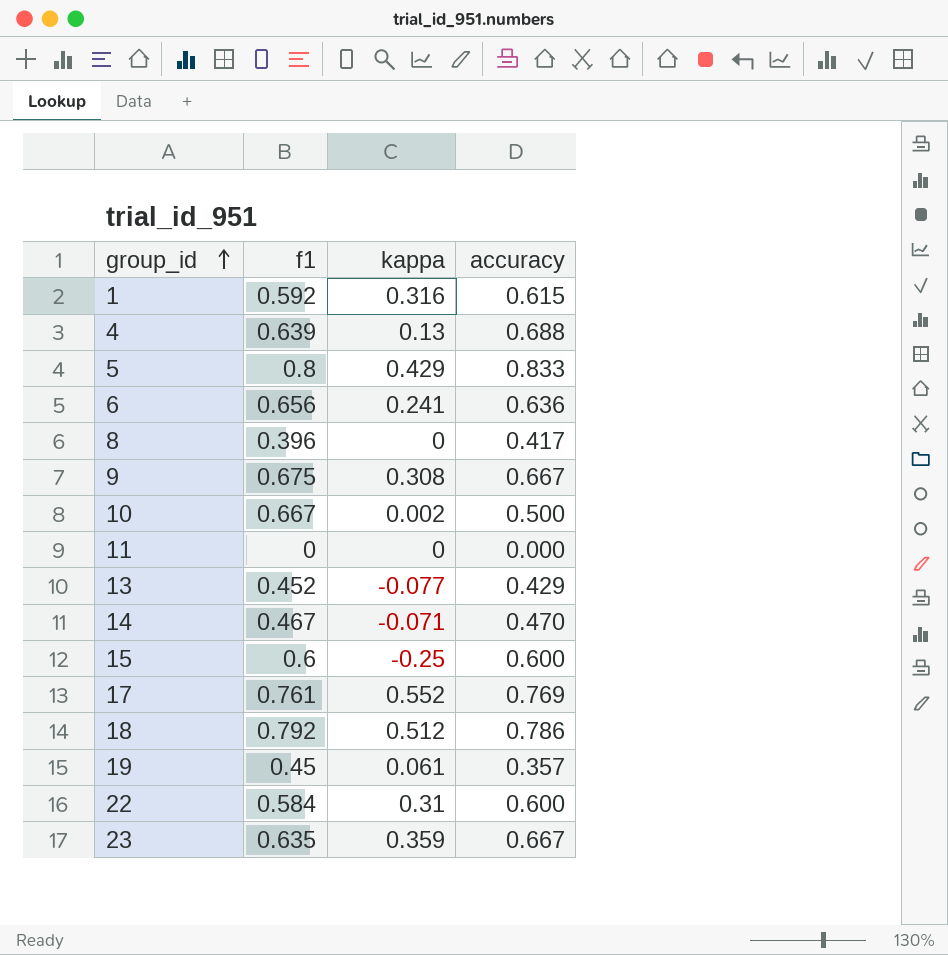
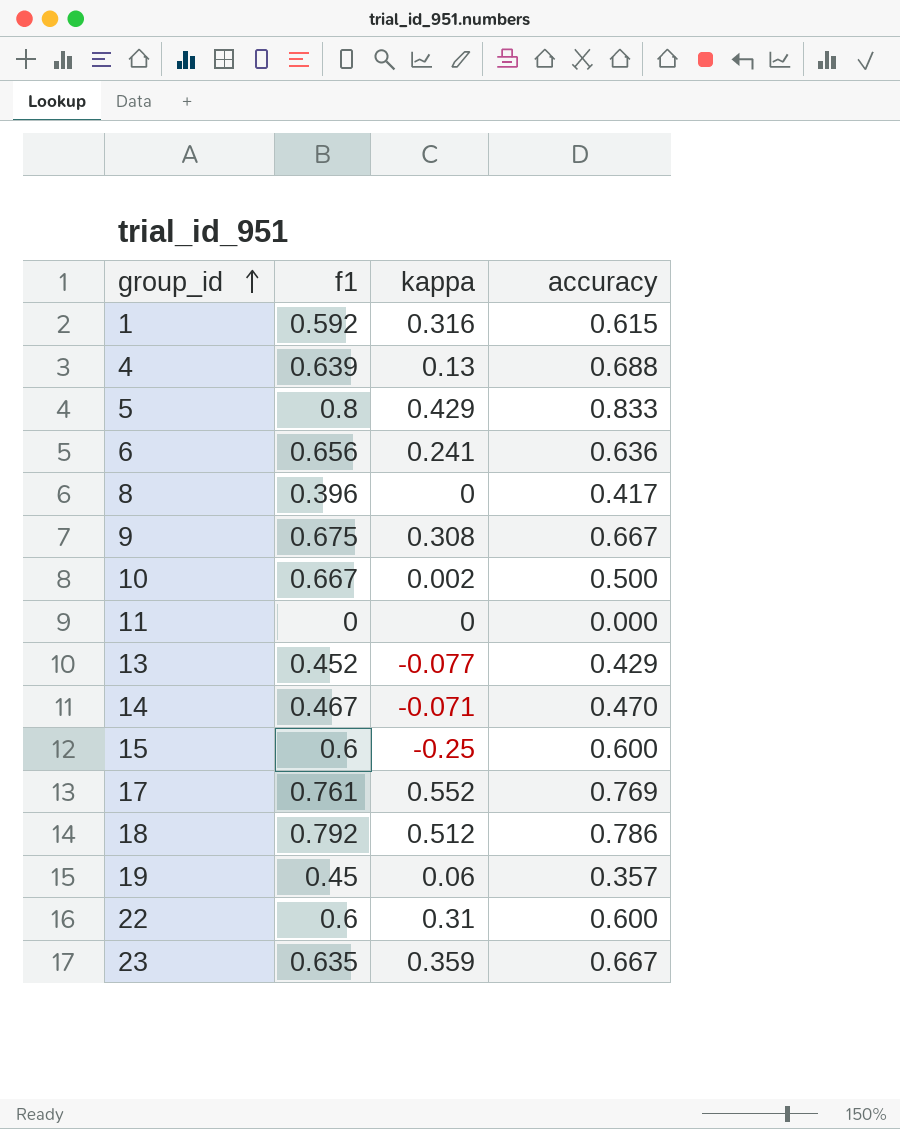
19 | kappa: 0.061 -> 0.06
22 | f1: 0.584 -> 0.6

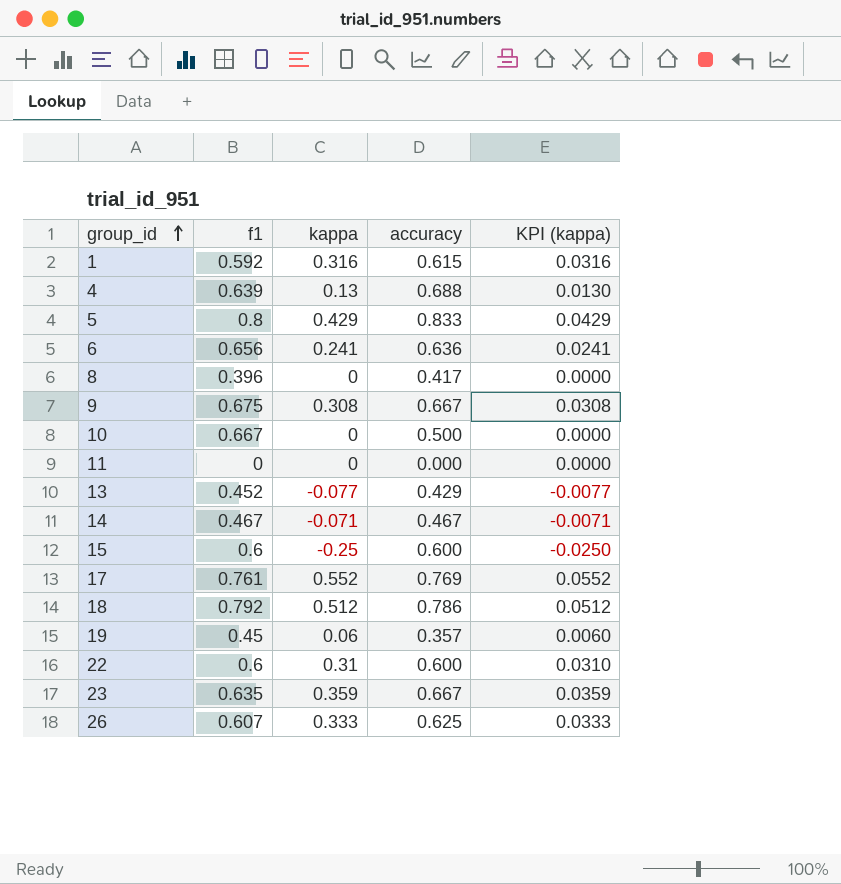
column KPI (kappa) | formula: none -> [kappa] * 0.1
10 | kappa: 0.002 -> 0
14 | accuracy: 0.470 -> 0.467
row 26: none -> 0.607 | 0.333 | 0.625 | 0.0333

